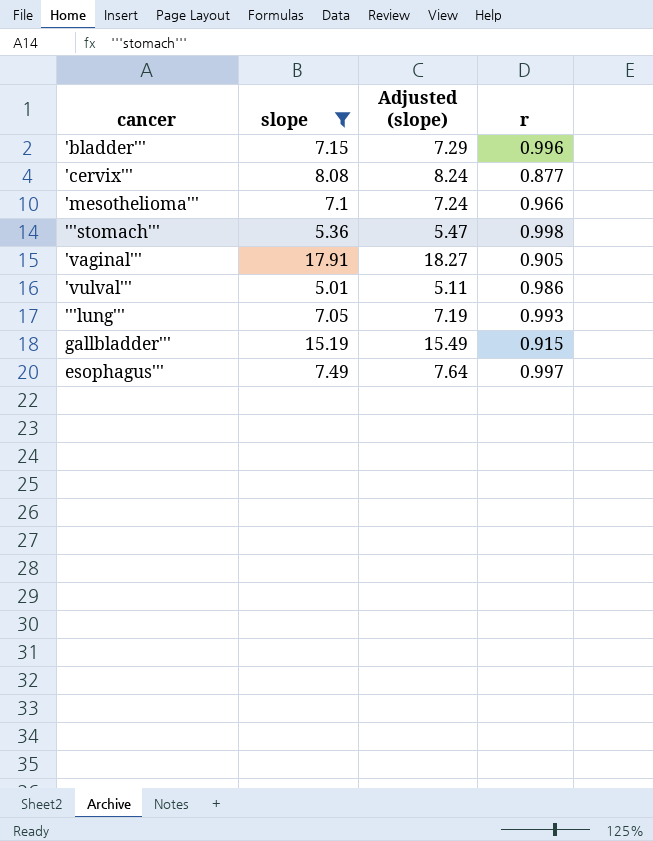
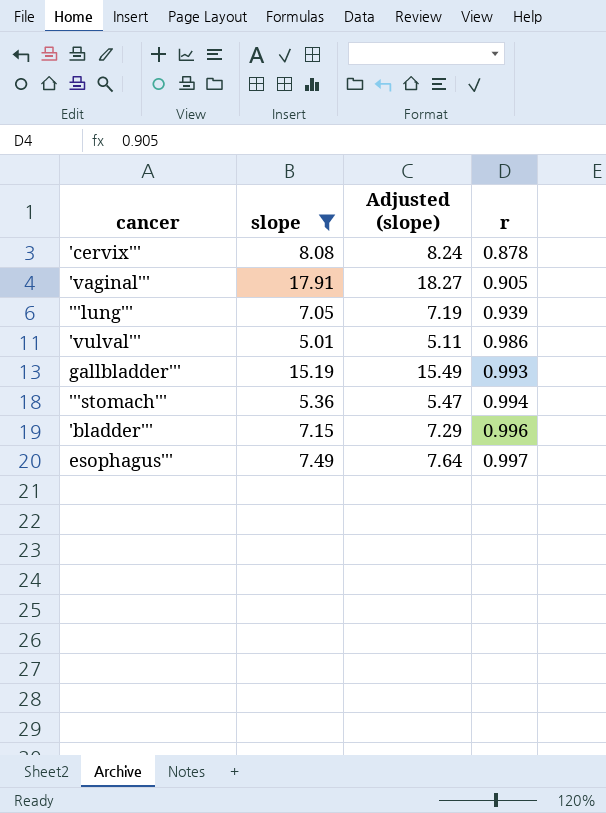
row order: none -> r ascending
row 'mesothelioma''': 7.1 | 7.24 | 0.966 -> none
'cervix''' | r: 0.877 -> 0.878
'''lung''' | r: 0.993 -> 0.939
gallbladder''' | r: 0.915 -> 0.993
'''stomach''' | r: 0.998 -> 0.994

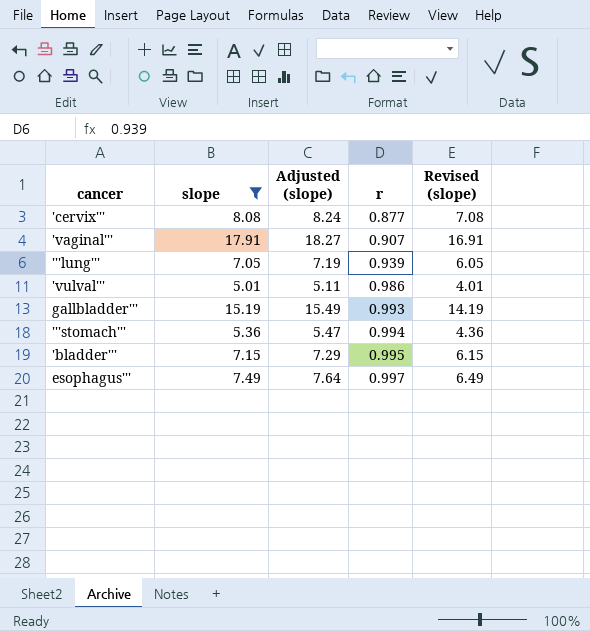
column Revised (slope) | formula: none -> [slope] - 1
'cervix''' | r: 0.878 -> 0.877
'vaginal''' | r: 0.905 -> 0.907
'bladder''' | r: 0.996 -> 0.995

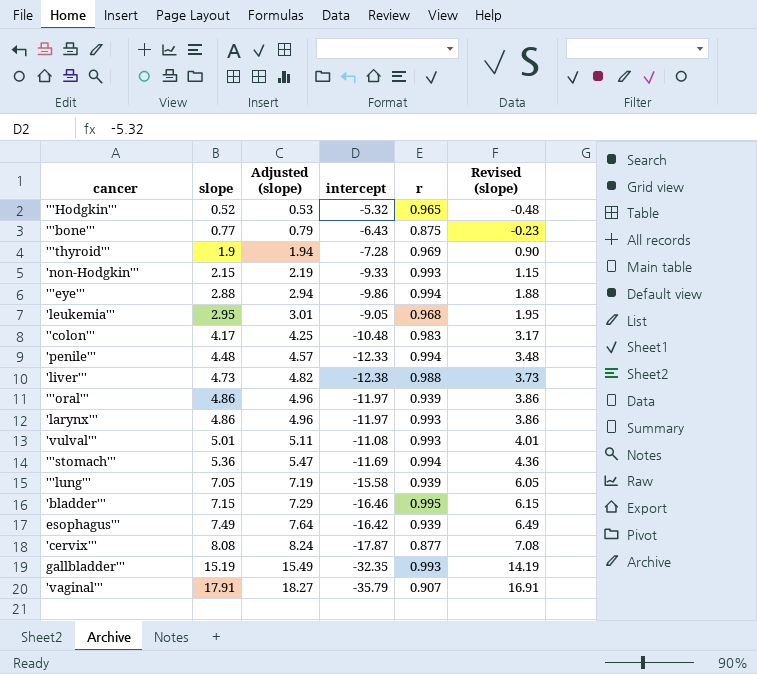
filter: slope >= 5.01 -> none
row order: r ascending -> slope ascending
column intercept | position: none -> 4
'vulval''' | r: 0.986 -> 0.993
esophagus''' | r: 0.997 -> 0.939

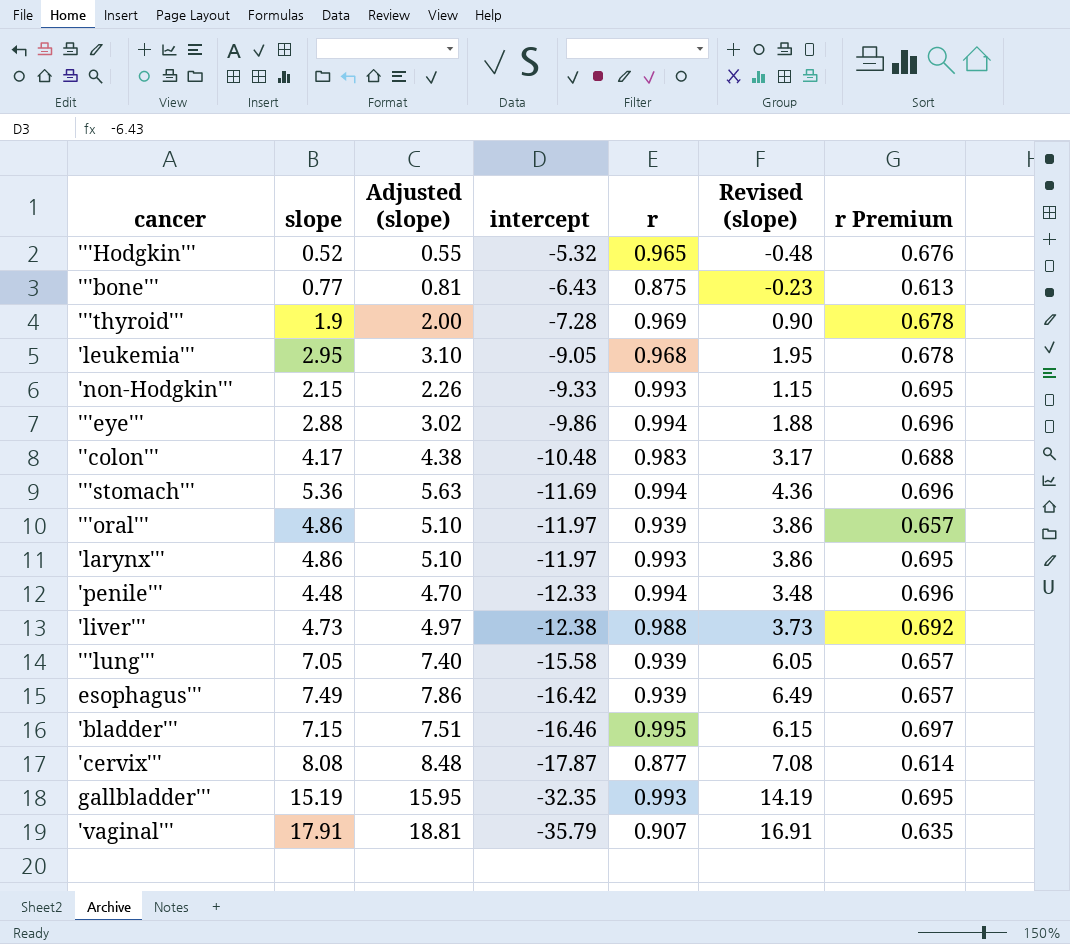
row order: slope ascending -> intercept descending
column Adjusted (slope) | formula: [slope] * 1.02 -> [slope] * 1.05
column r Premium | formula: none -> [r] * 0.7
row 'vulval''': 5.01 | 5.11 | -11.08 | 0.993 | 4.01 -> none

